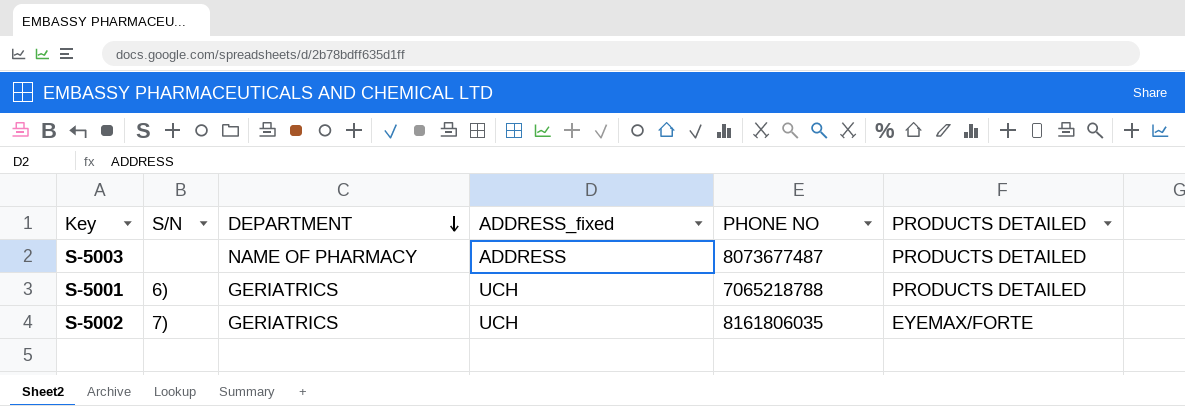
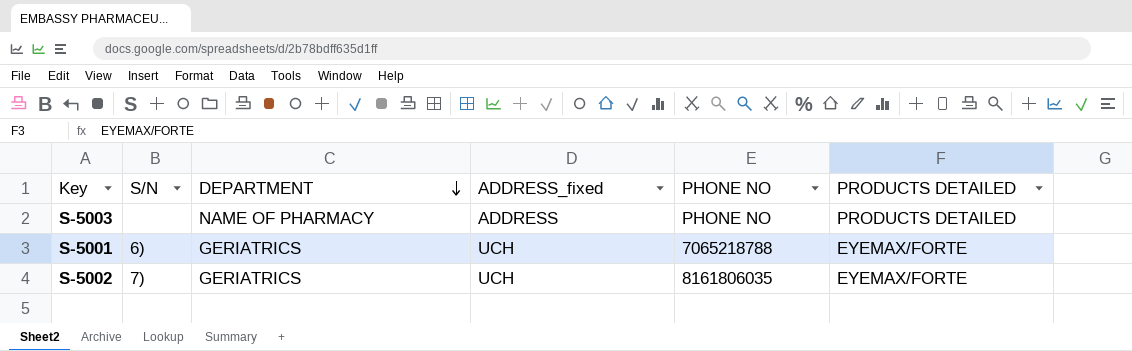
S-5003 | PHONE NO: 8073677487 -> PHONE NO
S-5001 | PRODUCTS DETAILED: PRODUCTS DETAILED -> EYEMAX/FORTE

